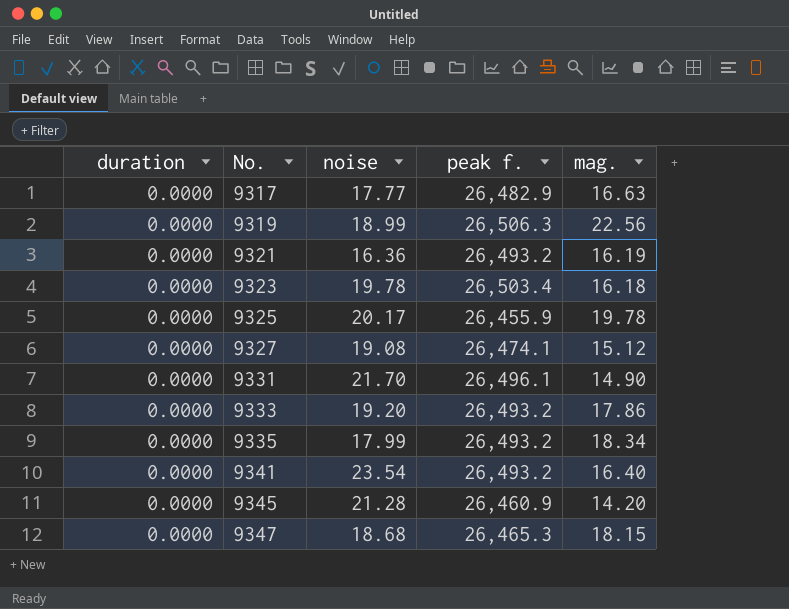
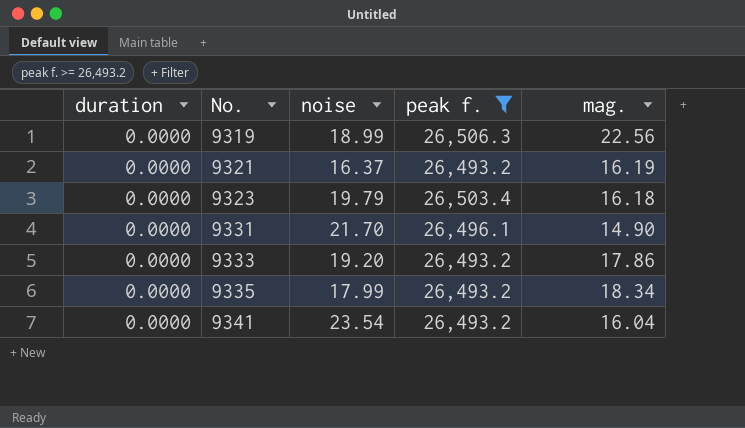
filter: none -> peak f. >= 26,493.2
9321 | noise: 16.36 -> 16.37
9323 | noise: 19.78 -> 19.79
9341 | mag.: 16.40 -> 16.04

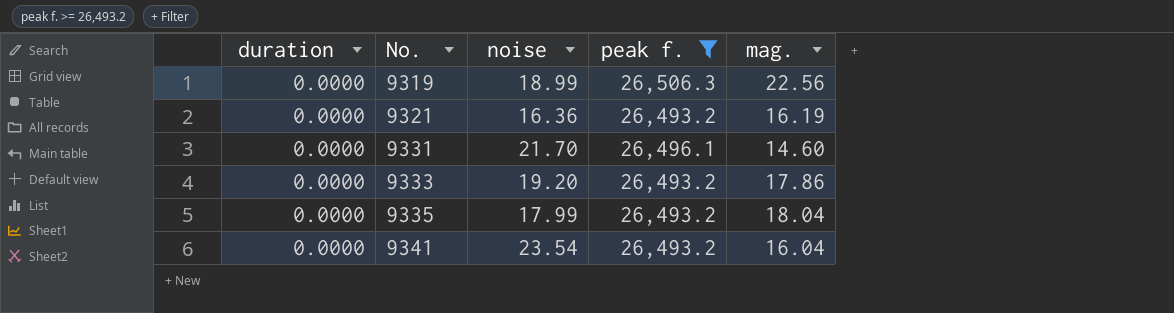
row 9323: 0.0000 | 19.79 | 26,503.4 | 16.18 -> none
9321 | noise: 16.37 -> 16.36
9331 | mag.: 14.90 -> 14.60
9335 | mag.: 18.34 -> 18.04

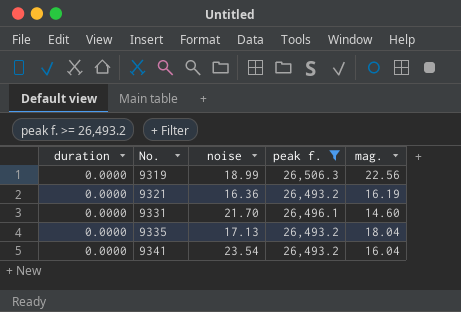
row 9333: 0.0000 | 19.20 | 26,493.2 | 17.86 -> none
9335 | noise: 17.99 -> 17.13

